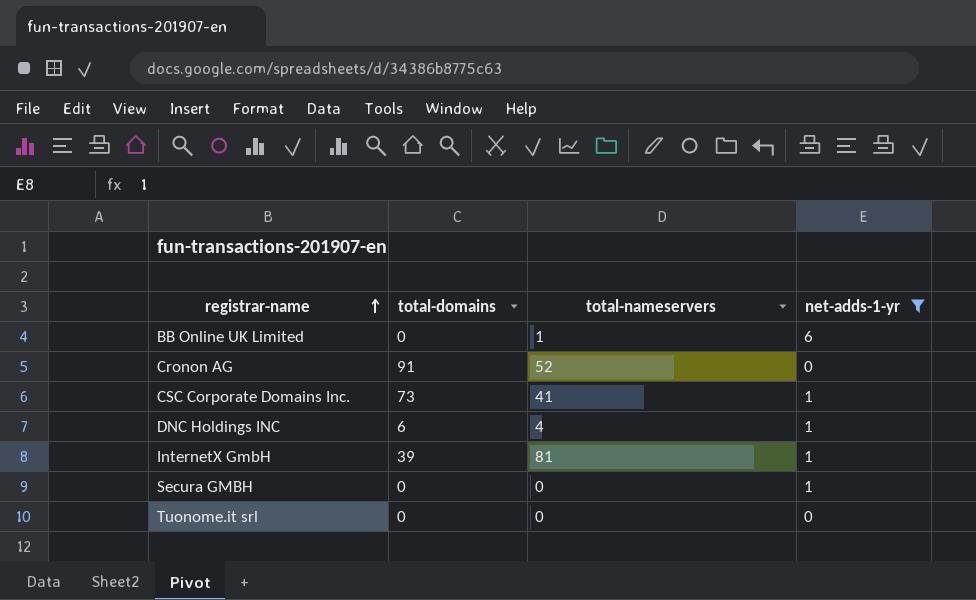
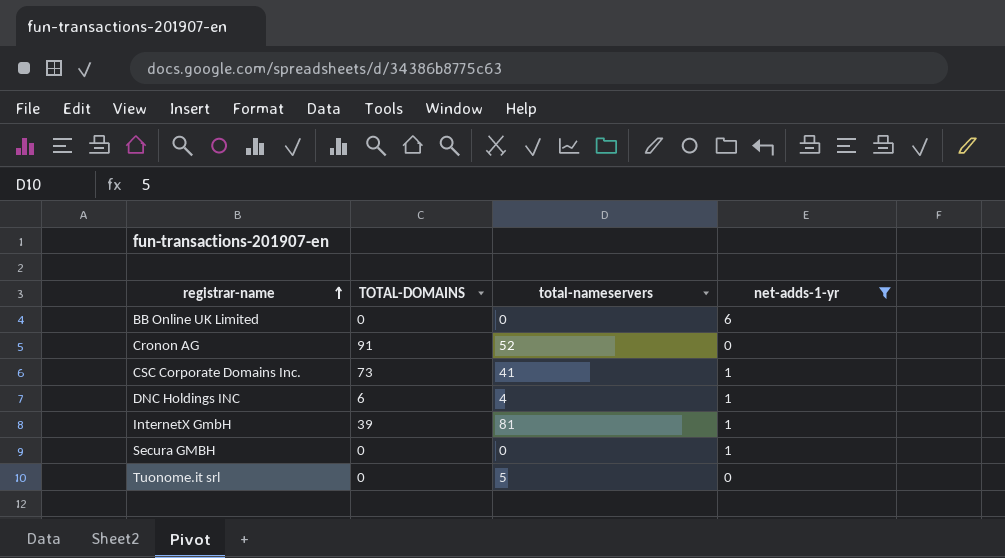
column name: total-domains -> TOTAL-DOMAINS
BB Online UK Limited | total-nameservers: 1 -> 0
Tuonome.it srl | total-nameservers: 0 -> 5

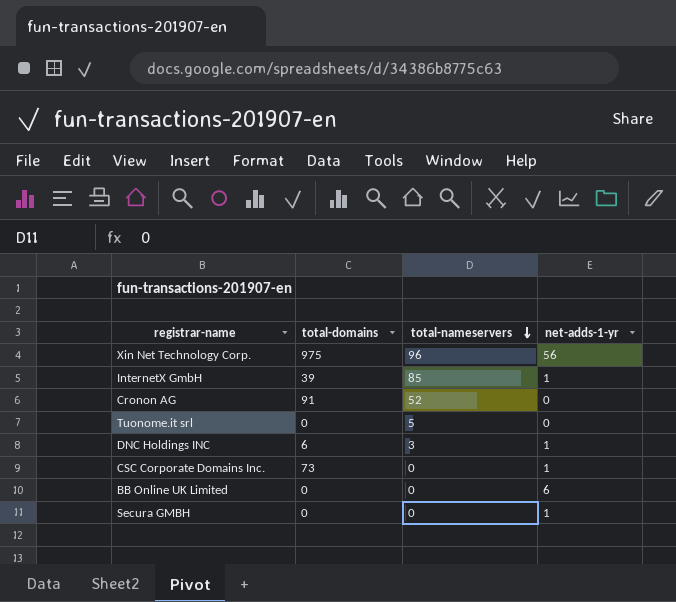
filter: net-adds-1-yr != 56 -> none
row order: registrar-name ascending -> total-nameservers descending
column name: TOTAL-DOMAINS -> total-domains
InternetX GmbH | total-nameservers: 81 -> 85
DNC Holdings INC | total-nameservers: 4 -> 3
CSC Corporate Domains Inc. | total-nameservers: 41 -> 0

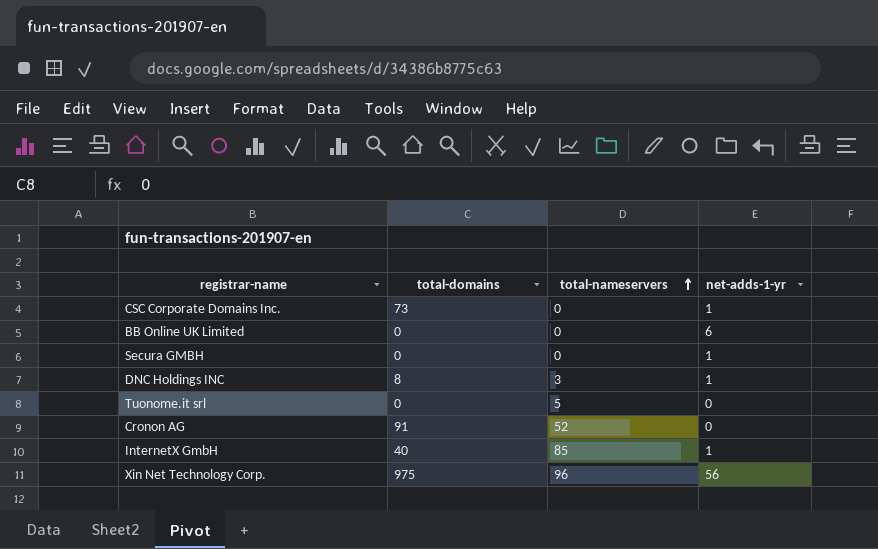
row order: total-nameservers descending -> total-nameservers ascending
DNC Holdings INC | total-domains: 6 -> 8
InternetX GmbH | total-domains: 39 -> 40

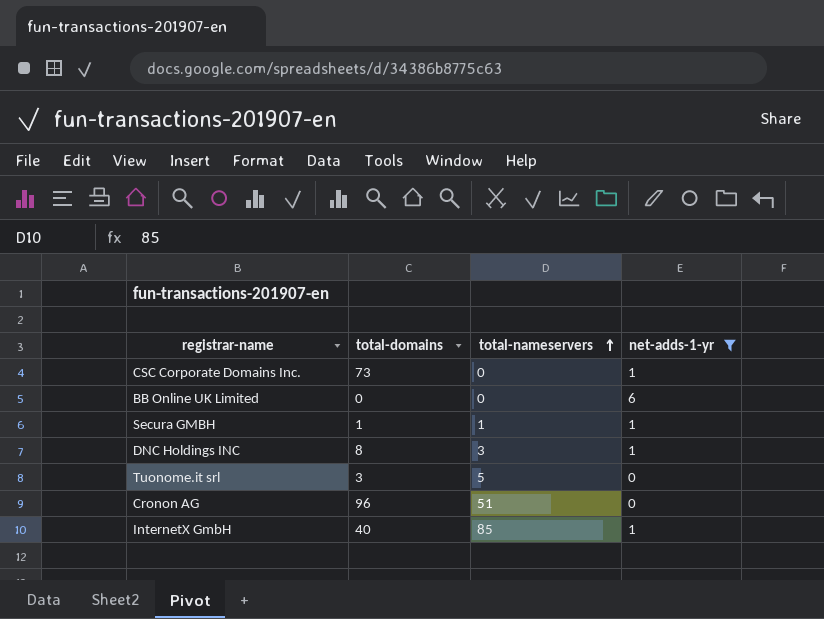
filter: none -> net-adds-1-yr != 56
Secura GMBH | total-domains: 0 -> 1
Secura GMBH | total-nameservers: 0 -> 1
Tuonome.it srl | total-domains: 0 -> 3
Cronon AG | total-domains: 91 -> 96
Cronon AG | total-nameservers: 52 -> 51

